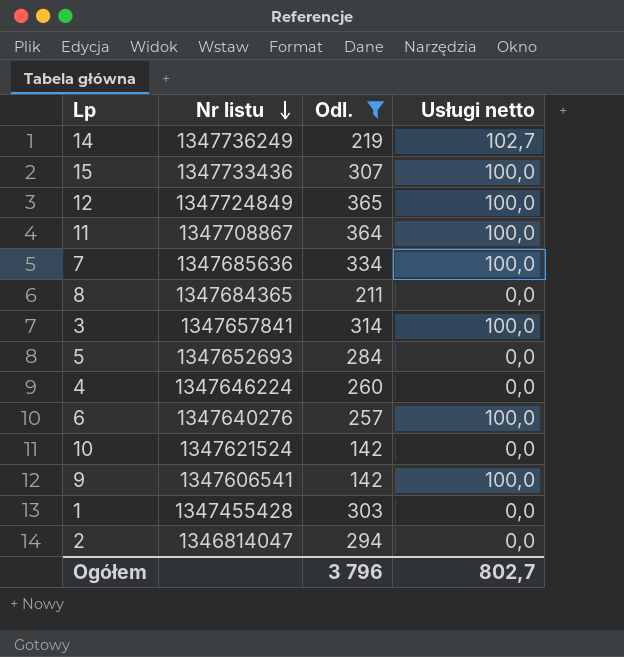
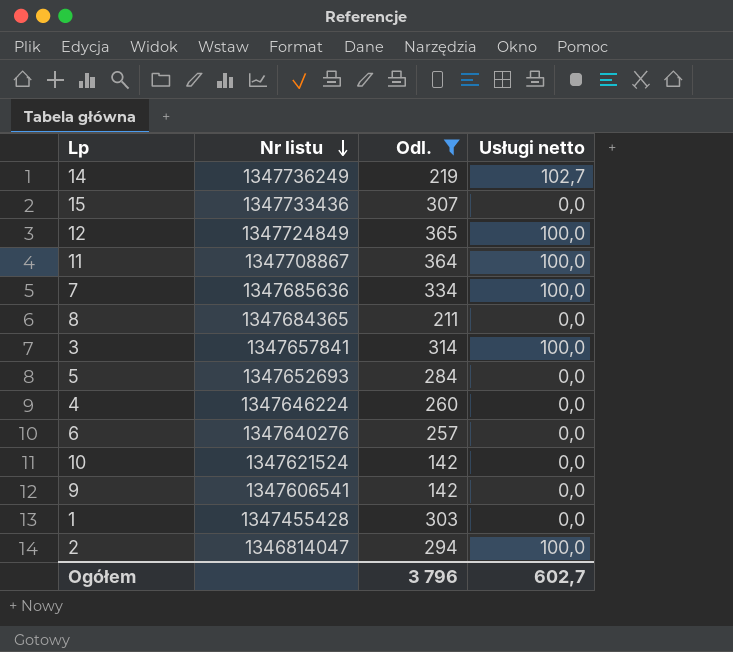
15 | Usługi netto: 100,0 -> 0,0
6 | Usługi netto: 100,0 -> 0,0
9 | Usługi netto: 100,0 -> 0,0
2 | Usługi netto: 0,0 -> 100,0
Ogółem | Usługi netto: 802,7 -> 602,7

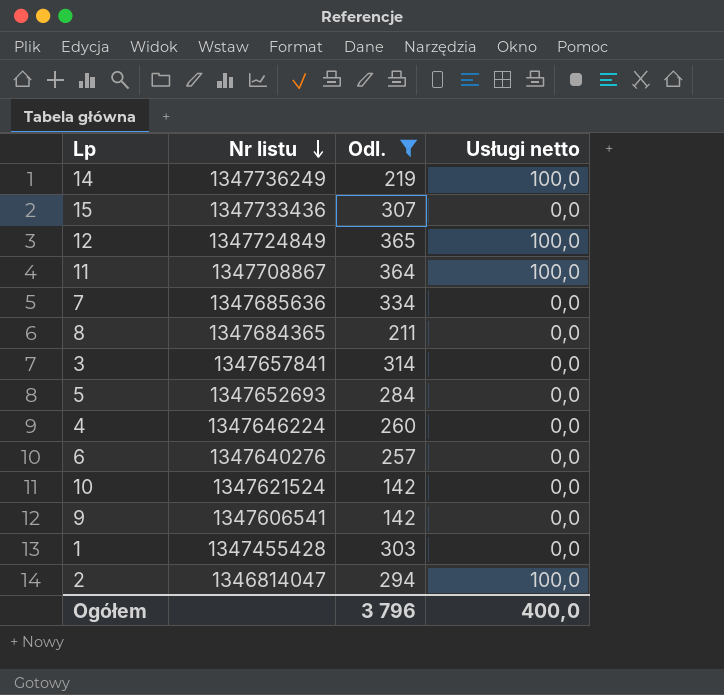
14 | Usługi netto: 102,7 -> 100,0
7 | Usługi netto: 100,0 -> 0,0
3 | Usługi netto: 100,0 -> 0,0
Ogółem | Usługi netto: 602,7 -> 400,0

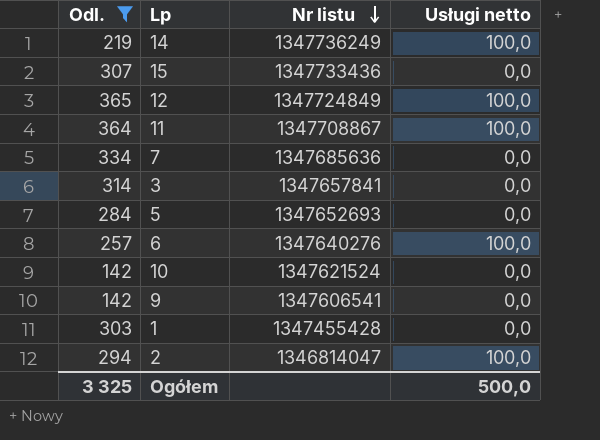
column Odl. | position: 3 -> 1
row 8: 1347684365 | 211 | 0,0 -> none
row 4: 1347646224 | 260 | 0,0 -> none
6 | Usługi netto: 0,0 -> 100,0
Ogółem | Odl.: 3 796 -> 3 325
Ogółem | Usługi netto: 400,0 -> 500,0

